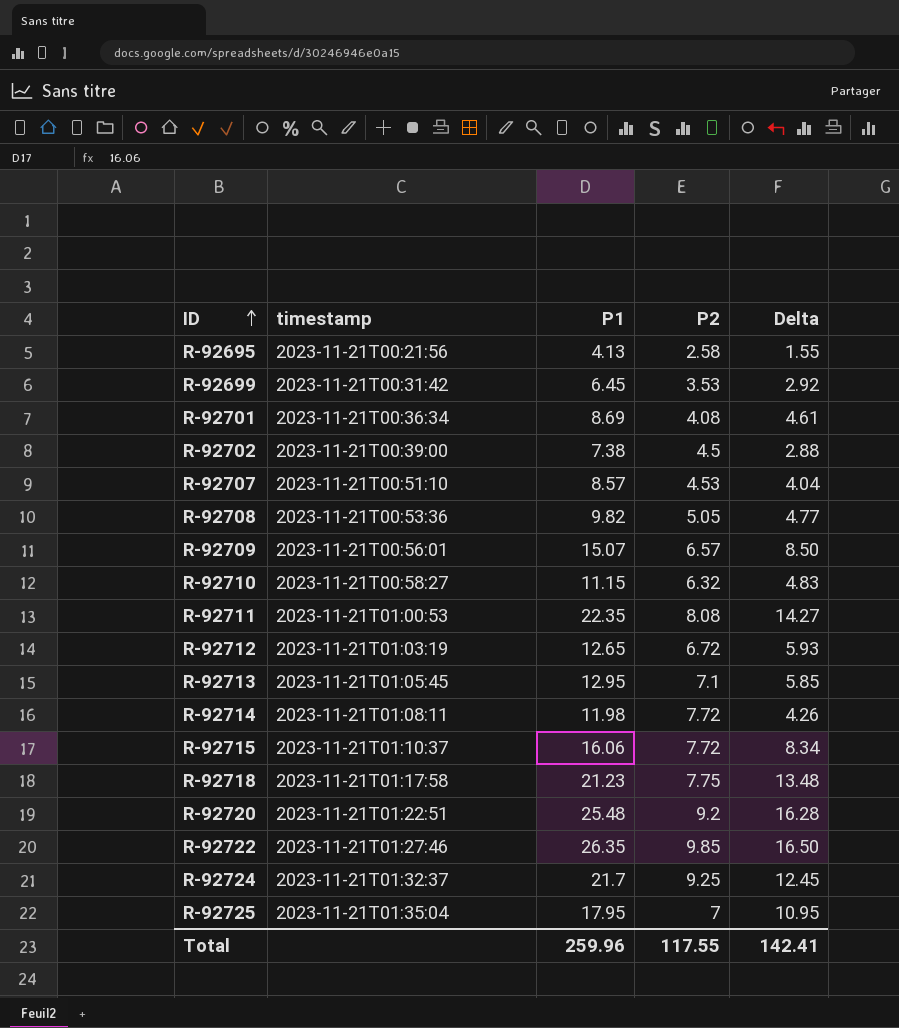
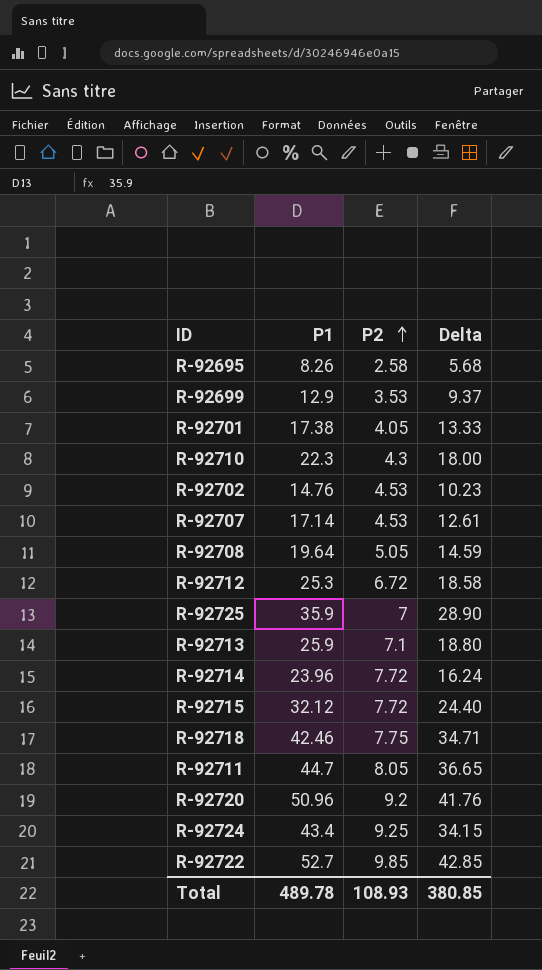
row order: ID ascending -> P2 ascending
column timestamp | position: 2 -> none
row R-92709: 2023-11-21T00:56:01 | 15.07 | 6.57 | 8.50 -> none
R-92695 | P1: 4.13 -> 8.26
R-92695 | Delta: 1.55 -> 5.68
R-92699 | P1: 6.45 -> 12.9
R-92699 | Delta: 2.92 -> 9.37
R-92701 | P1: 8.69 -> 17.38
R-92701 | P2: 4.08 -> 4.05
R-92701 | Delta: 4.61 -> 13.33
R-92710 | P1: 11.15 -> 22.3
R-92710 | P2: 6.32 -> 4.3
R-92710 | Delta: 4.83 -> 18.00
R-92702 | P1: 7.38 -> 14.76
R-92702 | P2: 4.5 -> 4.53
R-92702 | Delta: 2.88 -> 10.23
R-92707 | P1: 8.57 -> 17.14
R-92707 | Delta: 4.04 -> 12.61
R-92708 | P1: 9.82 -> 19.64
R-92708 | Delta: 4.77 -> 14.59
R-92712 | P1: 12.65 -> 25.3
R-92712 | Delta: 5.93 -> 18.58
R-92725 | P1: 17.95 -> 35.9
R-92725 | Delta: 10.95 -> 28.90
R-92713 | P1: 12.95 -> 25.9
R-92713 | Delta: 5.85 -> 18.80
R-92714 | P1: 11.98 -> 23.96
R-92714 | Delta: 4.26 -> 16.24
R-92715 | P1: 16.06 -> 32.12
R-92715 | Delta: 8.34 -> 24.40
R-92718 | P1: 21.23 -> 42.46
R-92718 | Delta: 13.48 -> 34.71
R-92711 | P1: 22.35 -> 44.7
R-92711 | P2: 8.08 -> 8.05
R-92711 | Delta: 14.27 -> 36.65
R-92720 | P1: 25.48 -> 50.96
R-92720 | Delta: 16.28 -> 41.76
R-92724 | P1: 21.7 -> 43.4
R-92724 | Delta: 12.45 -> 34.15
R-92722 | P1: 26.35 -> 52.7
R-92722 | Delta: 16.50 -> 42.85
Total | P1: 259.96 -> 489.78
Total | P2: 117.55 -> 108.93
Total | Delta: 142.41 -> 380.85

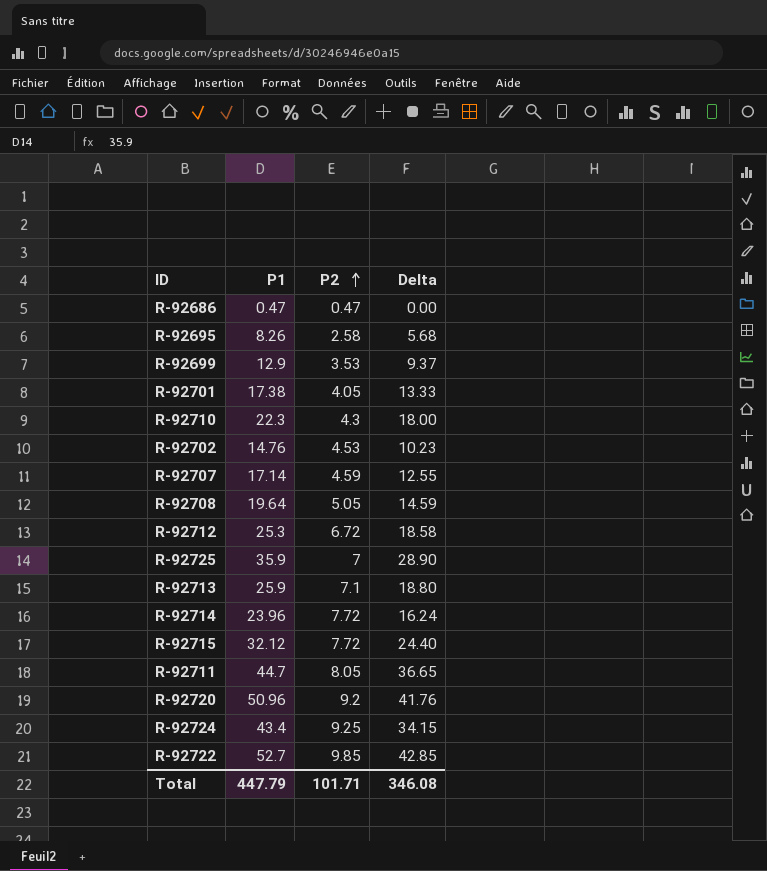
row R-92718: 42.46 | 7.75 | 34.71 -> none
row R-92686: none -> 0.47 | 0.47 | 0.00
R-92707 | P2: 4.53 -> 4.59
R-92707 | Delta: 12.61 -> 12.55
Total | P1: 489.78 -> 447.79
Total | P2: 108.93 -> 101.71
Total | Delta: 380.85 -> 346.08

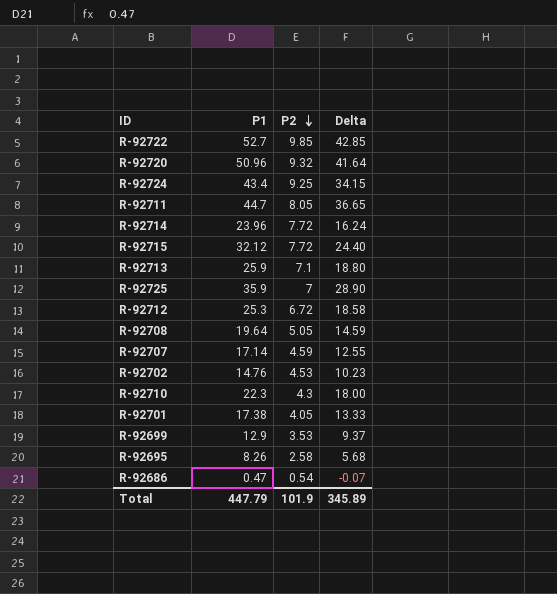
row order: P2 ascending -> P2 descending
R-92720 | P2: 9.2 -> 9.32
R-92720 | Delta: 41.76 -> 41.64
R-92686 | P2: 0.47 -> 0.54
R-92686 | Delta: 0.00 -> -0.07
Total | P2: 101.71 -> 101.9
Total | Delta: 346.08 -> 345.89

